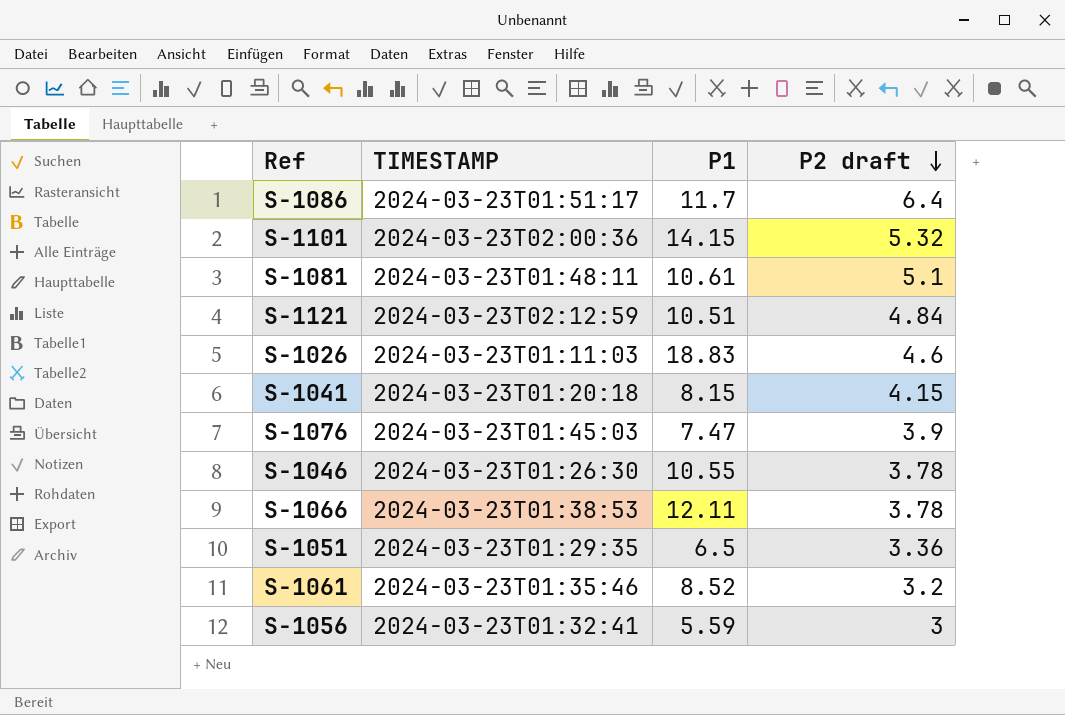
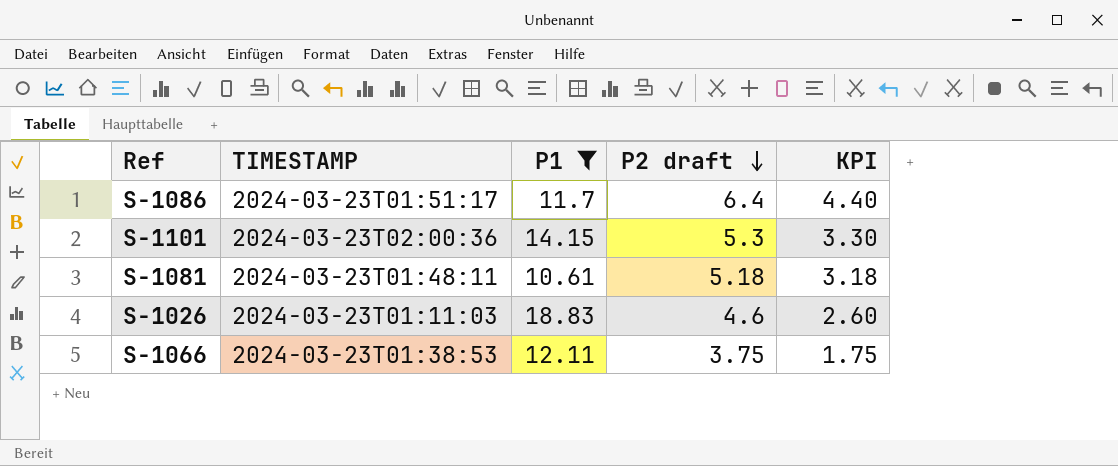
filter: none -> P1 >= 10.61
column KPI | formula: none -> [P2 draft] - 2
S-1101 | P2 draft: 5.32 -> 5.3
S-1081 | P2 draft: 5.1 -> 5.18
S-1066 | P2 draft: 3.78 -> 3.75

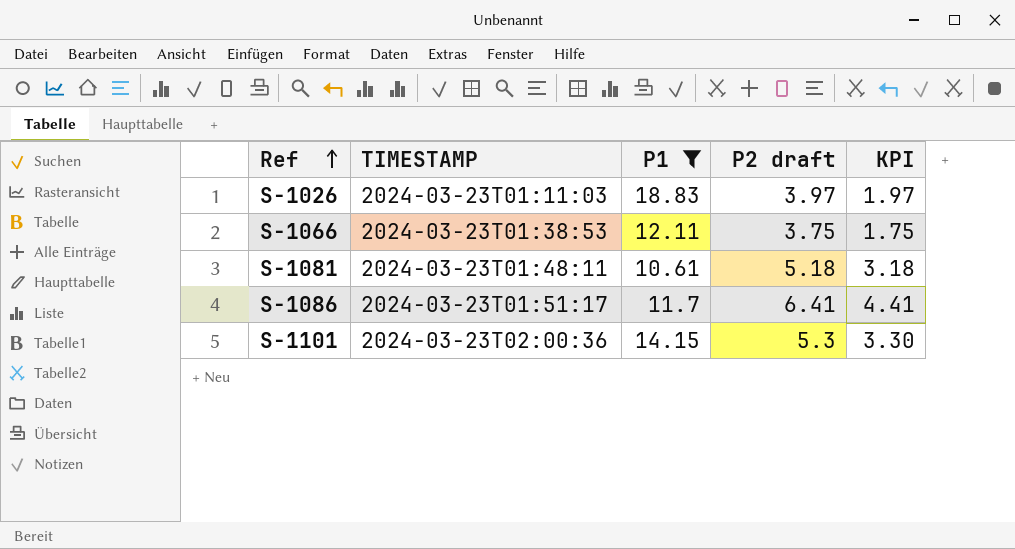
row order: P2 draft descending -> Ref ascending
S-1026 | P2 draft: 4.6 -> 3.97
S-1026 | KPI: 2.60 -> 1.97
S-1086 | P2 draft: 6.4 -> 6.41
S-1086 | KPI: 4.40 -> 4.41

